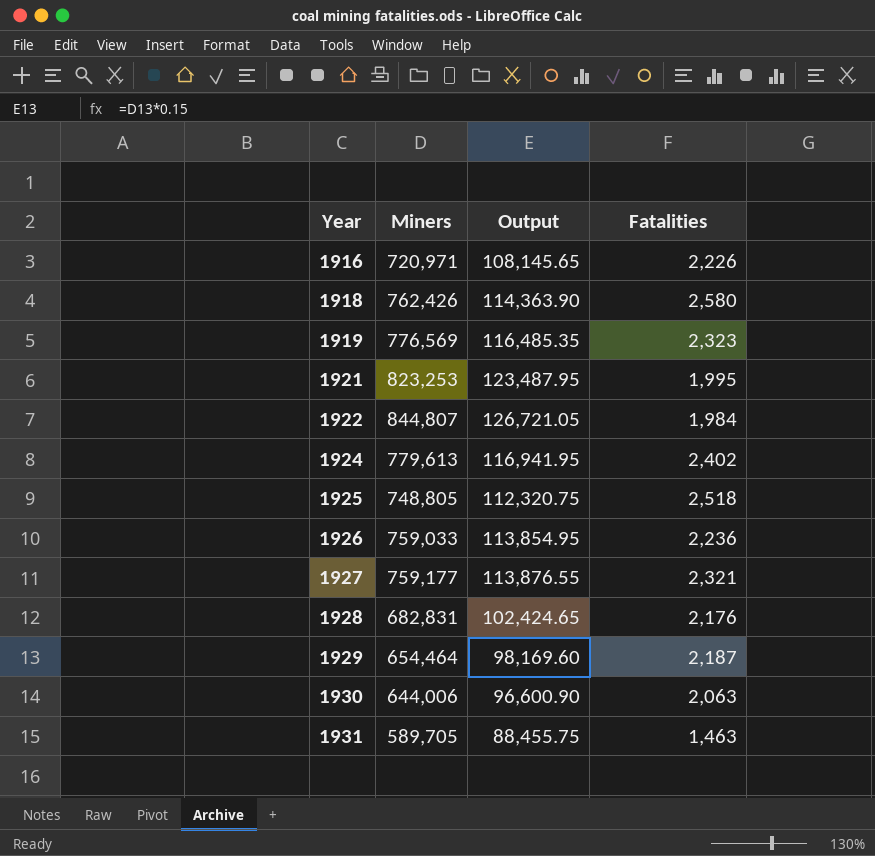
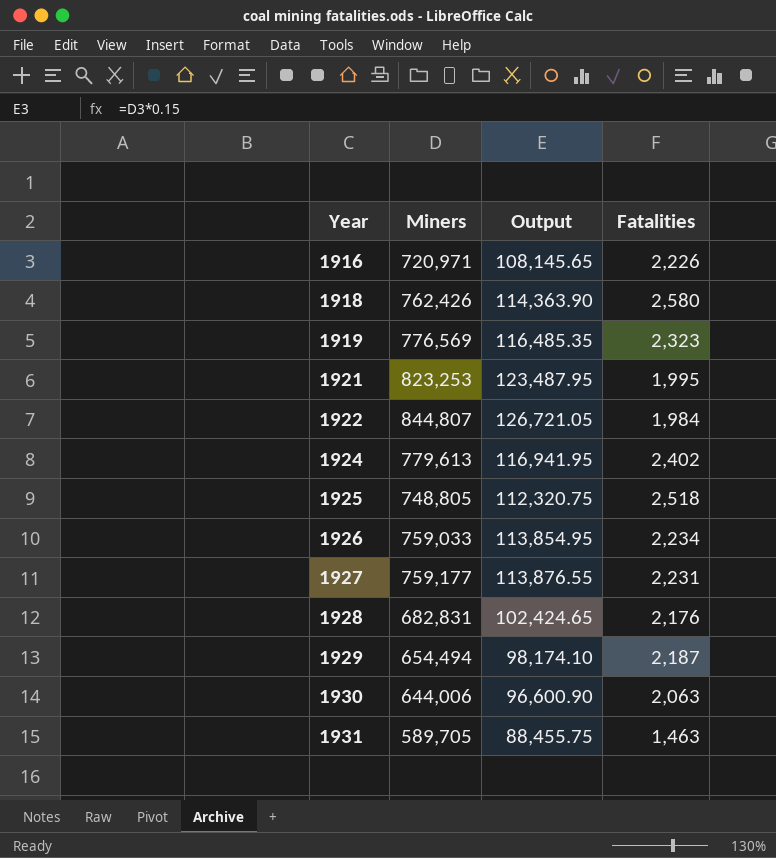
1926 | Fatalities: 2,236 -> 2,234
1927 | Fatalities: 2,321 -> 2,231
1929 | Miners: 654,464 -> 654,494
1929 | Output: 98,169.60 -> 98,174.10

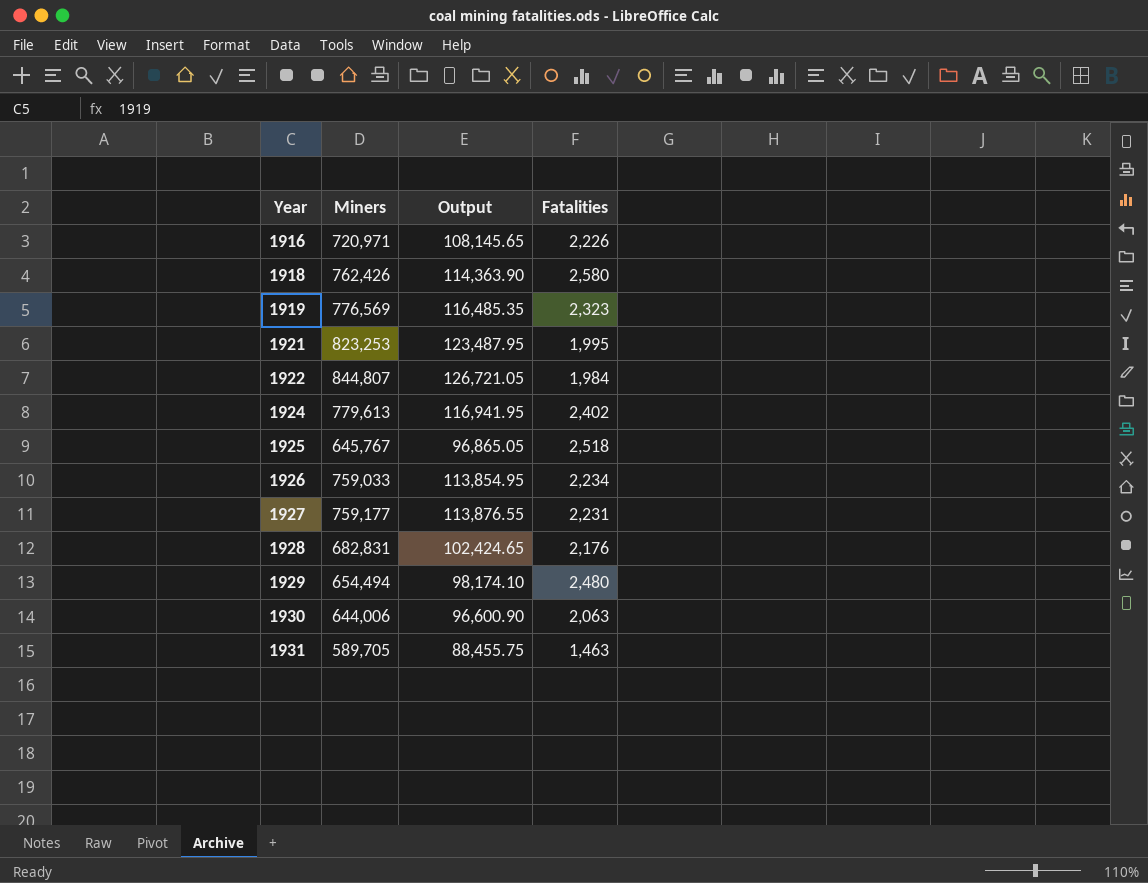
1925 | Miners: 748,805 -> 645,767
1925 | Output: 112,320.75 -> 96,865.05
1929 | Fatalities: 2,187 -> 2,480

